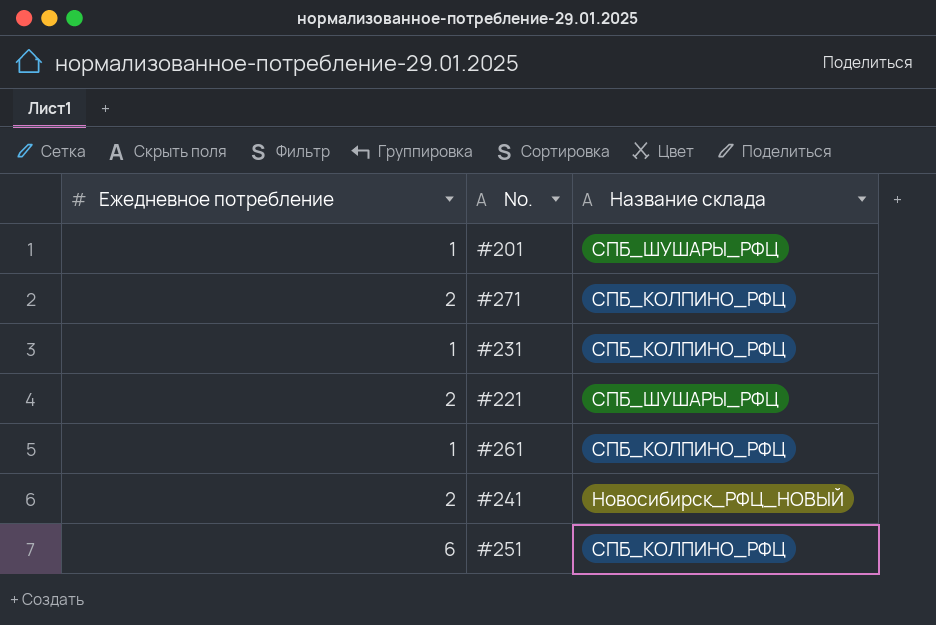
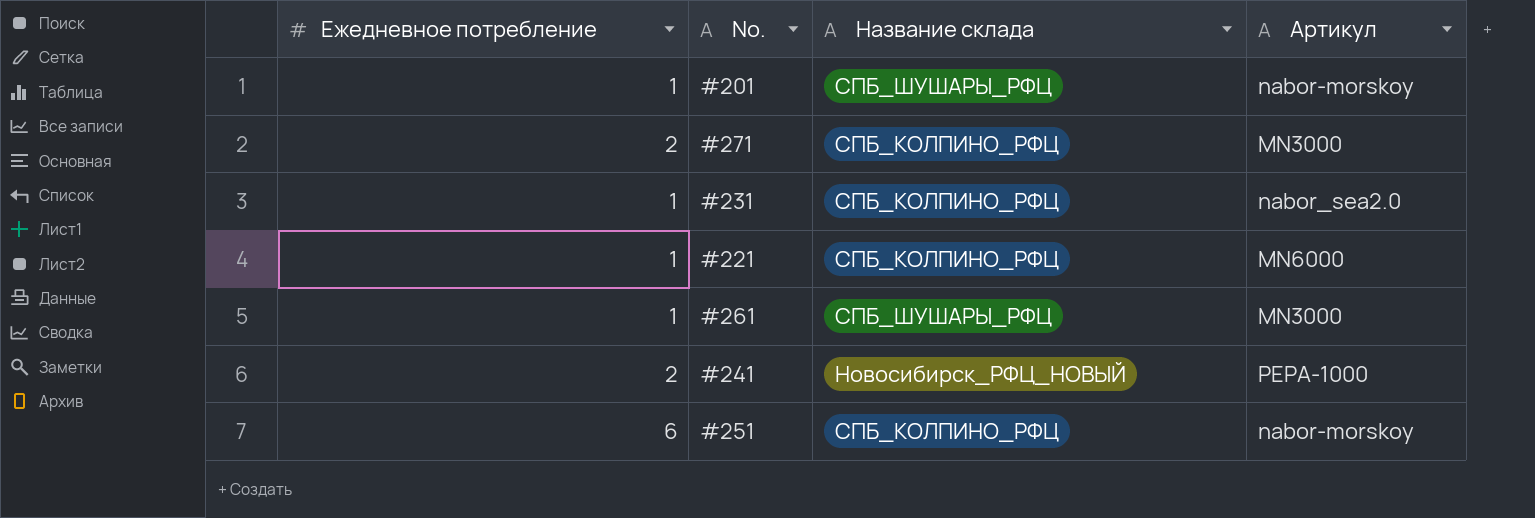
column Артикул | position: none -> 4
#221 | Ежедневное потребление: 2 -> 1
#221 | Название склада: СПБ_ШУШАРЫ_РФЦ -> СПБ_КОЛПИНО_РФЦ
#261 | Название склада: СПБ_КОЛПИНО_РФЦ -> СПБ_ШУШАРЫ_РФЦ

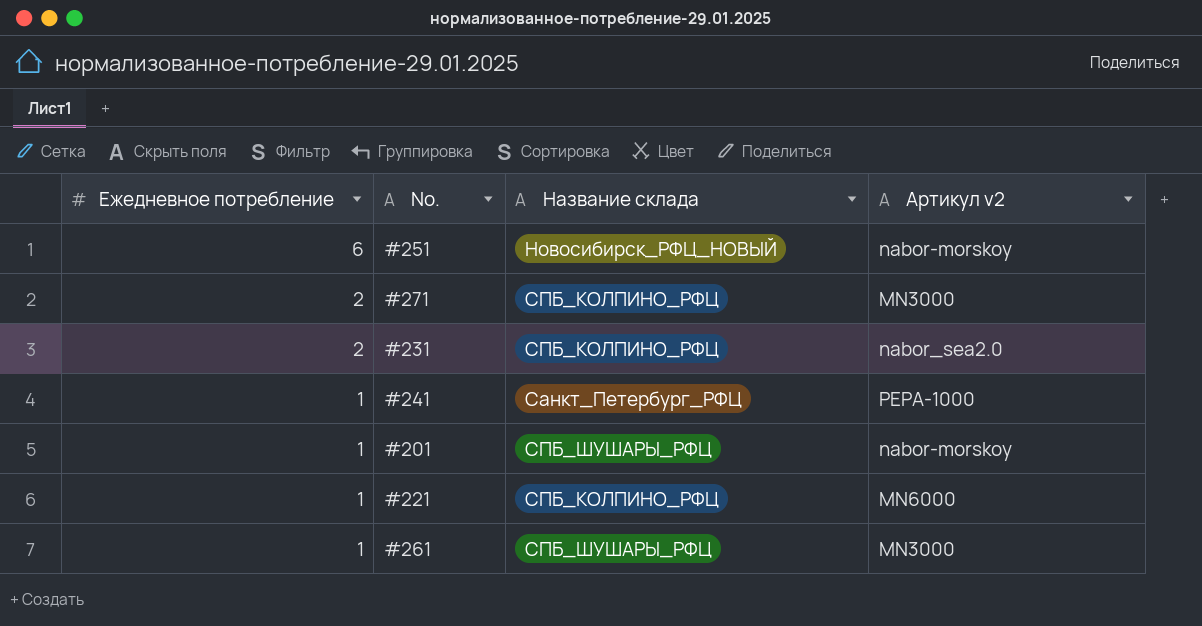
row order: none -> Ежедневное потребление descending
column name: Артикул -> Артикул v2
#251 | Название склада: СПБ_КОЛПИНО_РФЦ -> Новосибирск_РФЦ_НОВЫЙ
#231 | Ежедневное потребление: 1 -> 2
#241 | Ежедневное потребление: 2 -> 1
#241 | Название склада: Новосибирск_РФЦ_НОВЫЙ -> Санкт_Петербург_РФЦ

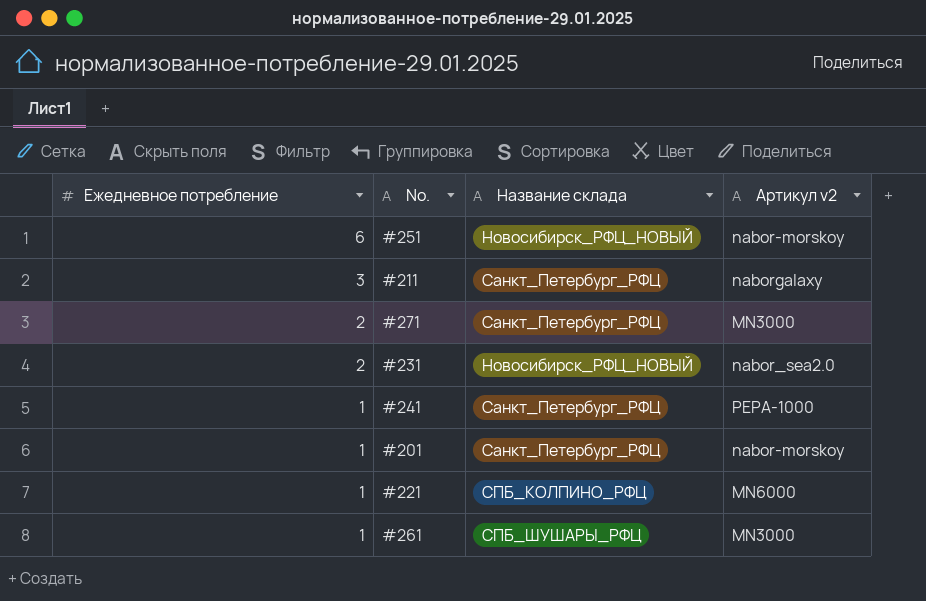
row #211: none -> 3 | Санкт_Петербург_РФЦ | naborgalaxy
#271 | Название склада: СПБ_КОЛПИНО_РФЦ -> Санкт_Петербург_РФЦ
#231 | Название склада: СПБ_КОЛПИНО_РФЦ -> Новосибирск_РФЦ_НОВЫЙ
#201 | Название склада: СПБ_ШУШАРЫ_РФЦ -> Санкт_Петербург_РФЦ

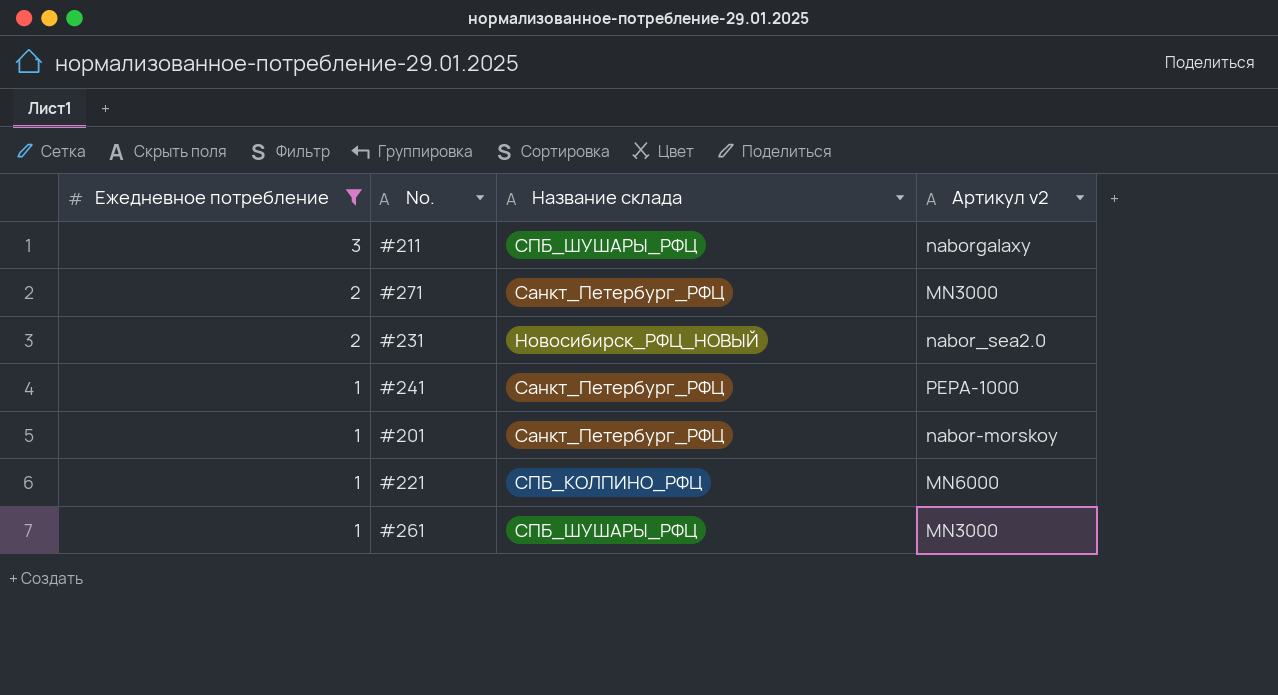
filter: none -> Ежедневное потребление != 6
#211 | Название склада: Санкт_Петербург_РФЦ -> СПБ_ШУШАРЫ_РФЦ

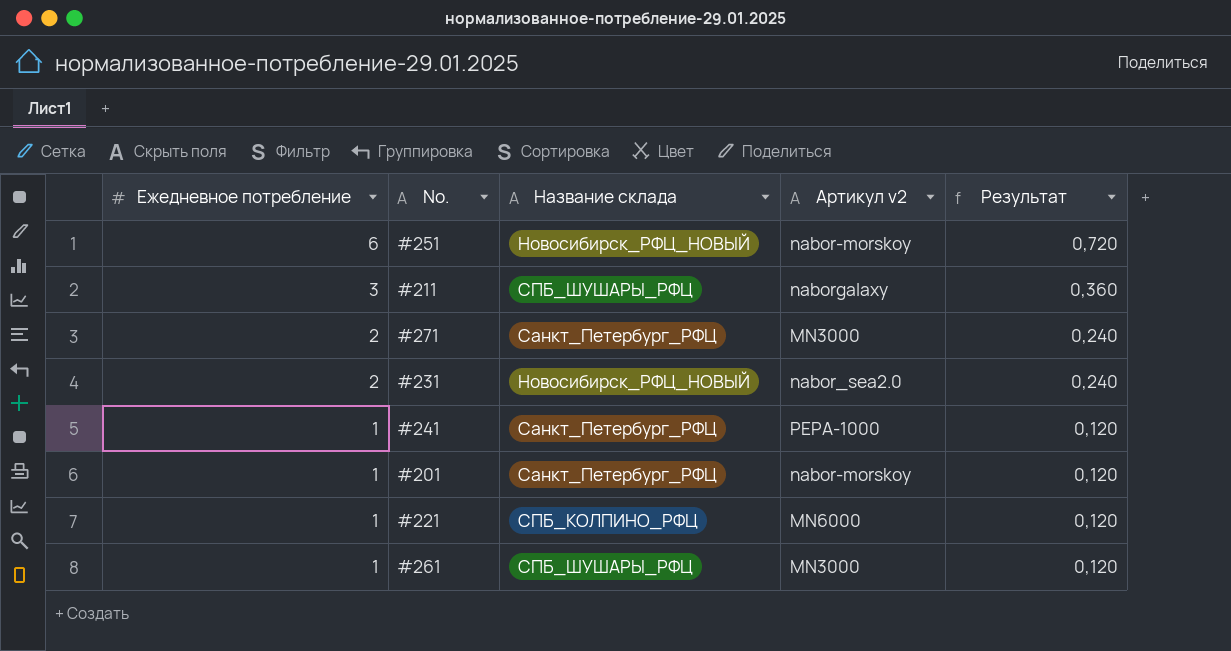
filter: Ежедневное потребление != 6 -> none
column Результат | formula: none -> [Ежедневное потребление] * 0,12

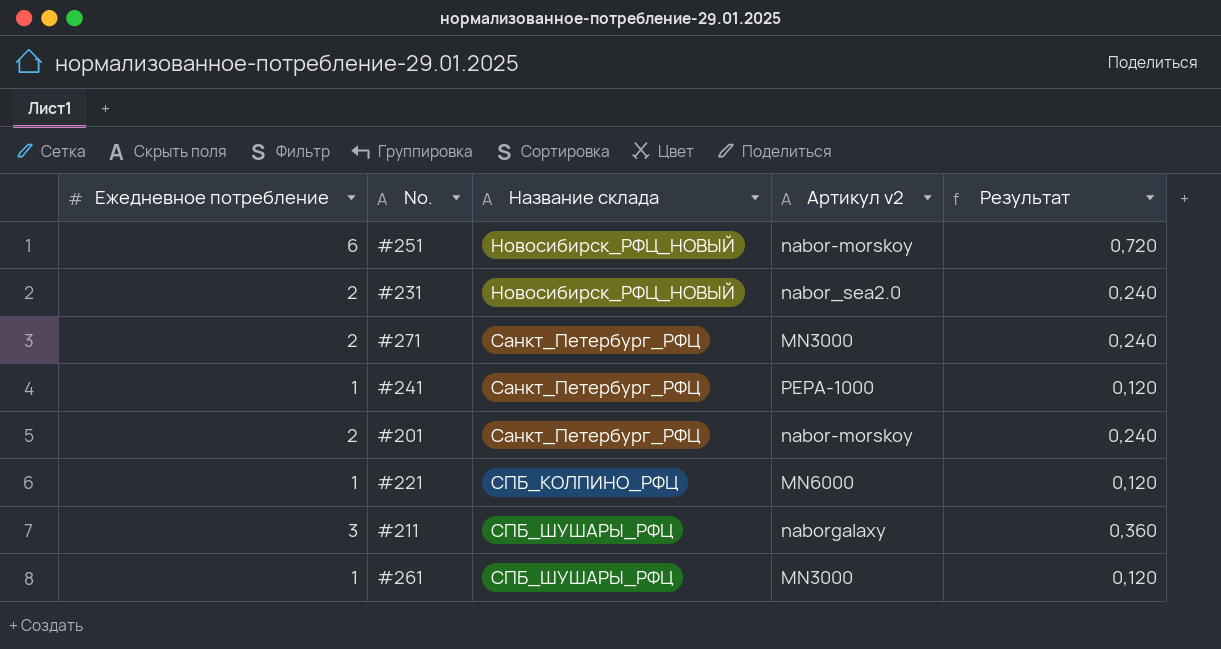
row order: Ежедневное потребление descending -> Название склада ascending
#201 | Ежедневное потребление: 1 -> 2
#201 | Результат: 0,120 -> 0,240

